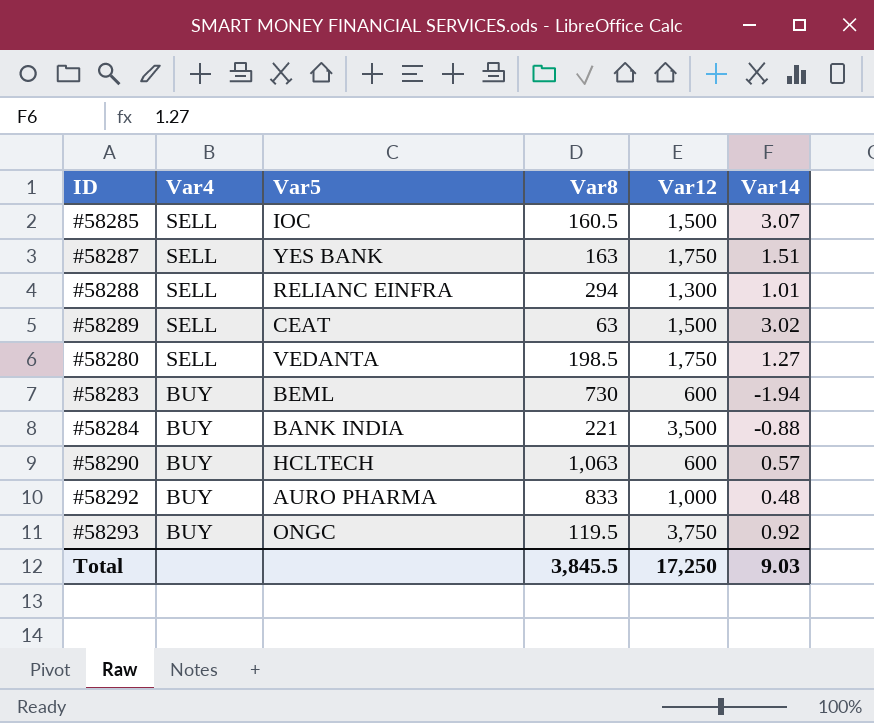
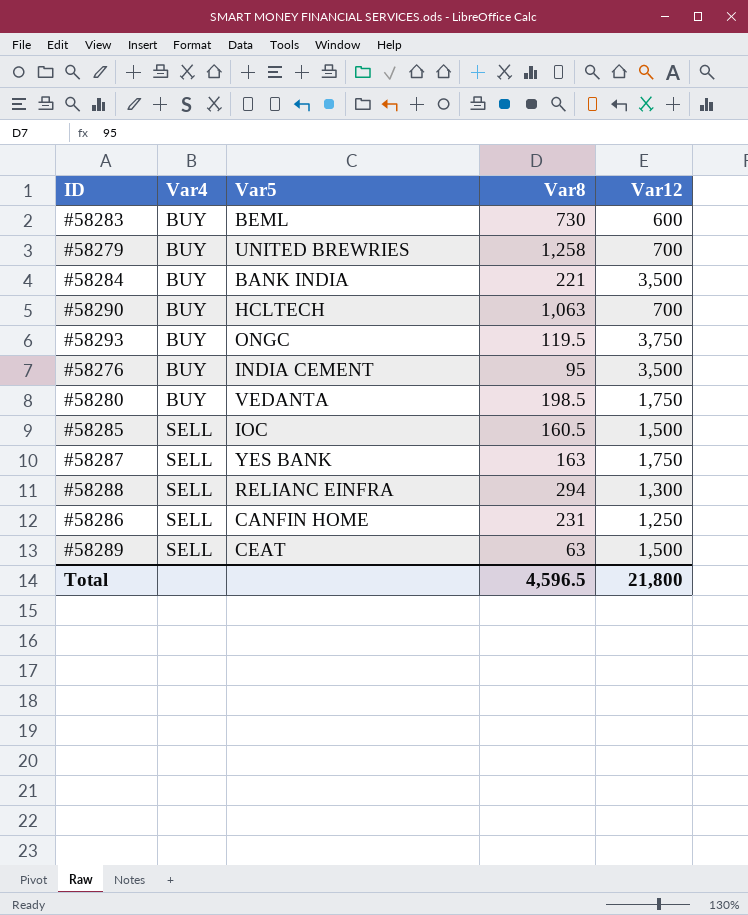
row order: Var4 descending -> Var4 ascending
column Var14 | position: 6 -> none
row #58292: BUY | AURO PHARMA | 833 | 1,000 | 0.48 -> none
row #58279: none -> BUY | UNITED BREWRIES | 1,258 | 700
#58290 | Var12: 600 -> 700
row #58276: none -> BUY | INDIA CEMENT | 95 | 3,500
#58280 | Var4: SELL -> BUY
row #58286: none -> SELL | CANFIN HOME | 231 | 1,250
Total | Var8: 3,845.5 -> 4,596.5
Total | Var12: 17,250 -> 21,800

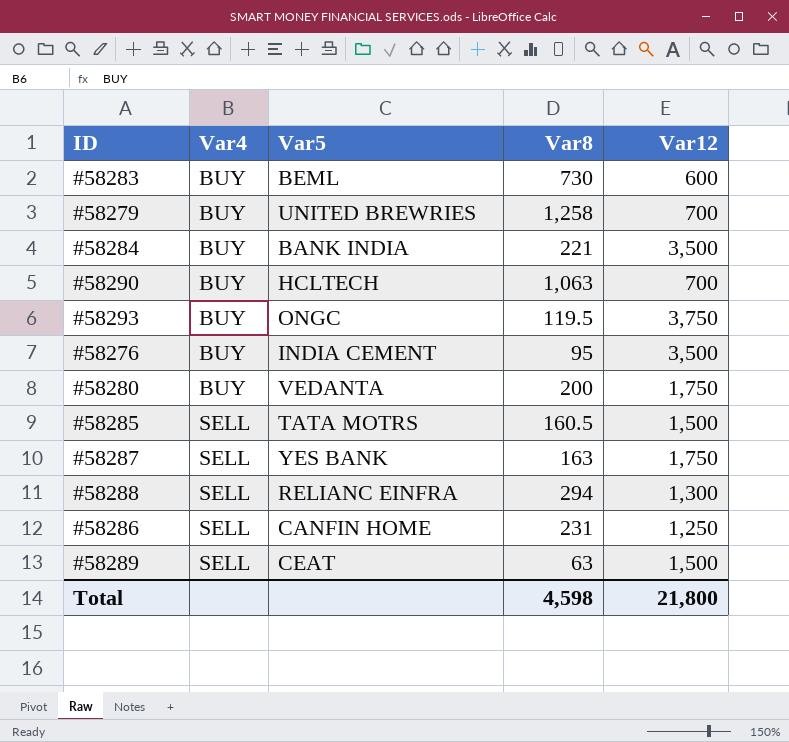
#58280 | Var8: 198.5 -> 200
#58285 | Var5: IOC -> TATA MOTRS
Total | Var8: 4,596.5 -> 4,598

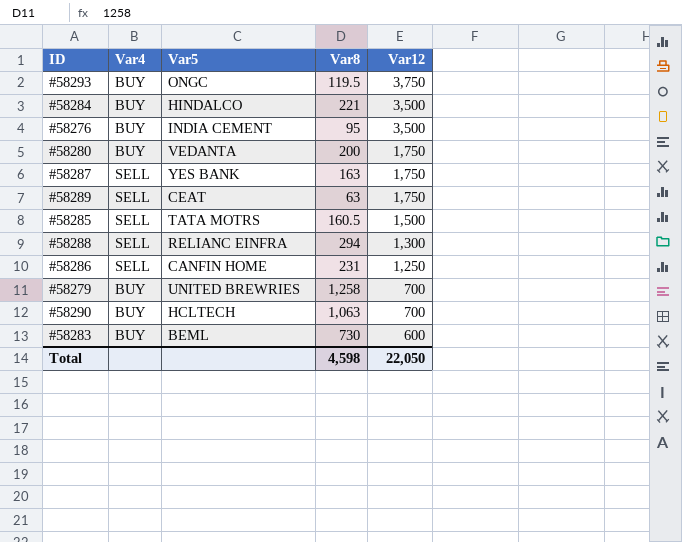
row order: Var4 ascending -> Var12 descending
#58284 | Var5: BANK INDIA -> HINDALCO
#58289 | Var12: 1,500 -> 1,750
Total | Var12: 21,800 -> 22,050

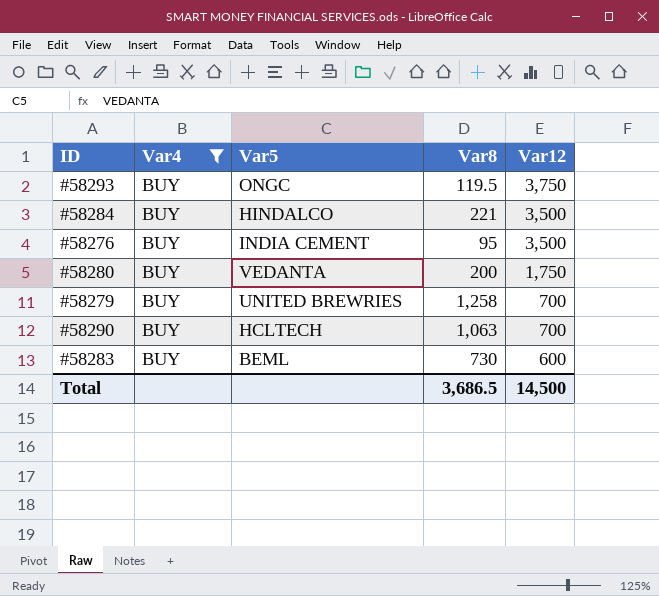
filter: none -> Var4 = BUY
Total | Var8: 4,598 -> 3,686.5
Total | Var12: 22,050 -> 14,500

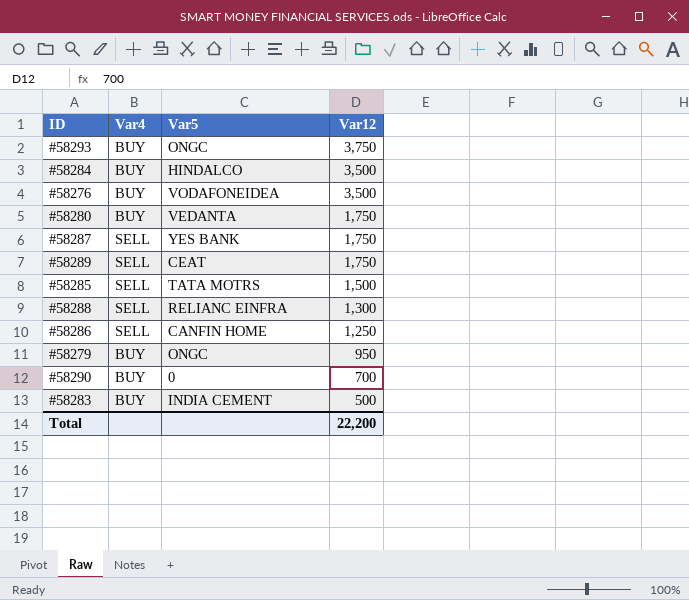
filter: Var4 = BUY -> none
column Var8 | position: 4 -> none
#58276 | Var5: INDIA CEMENT -> VODAFONEIDEA
#58279 | Var5: UNITED BREWRIES -> ONGC
#58279 | Var12: 700 -> 950
#58290 | Var5: HCLTECH -> 0
#58283 | Var5: BEML -> INDIA CEMENT
#58283 | Var12: 600 -> 500
Total | Var12: 14,500 -> 22,200

